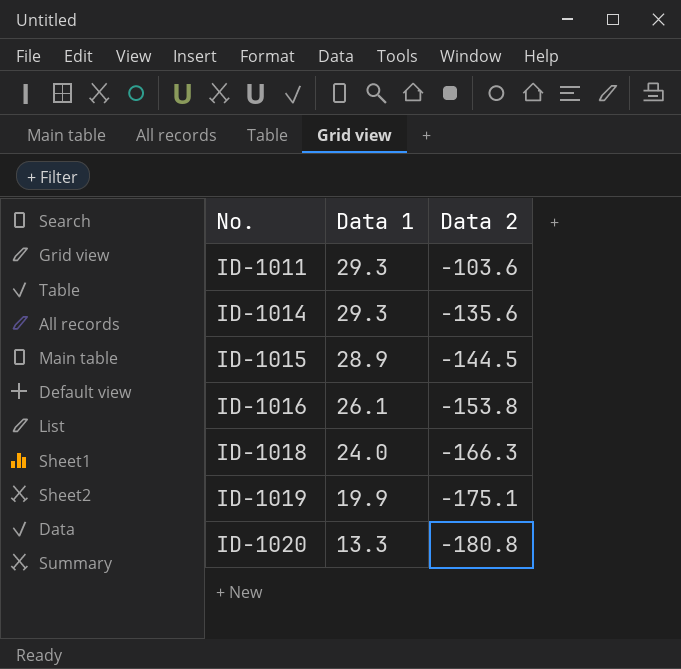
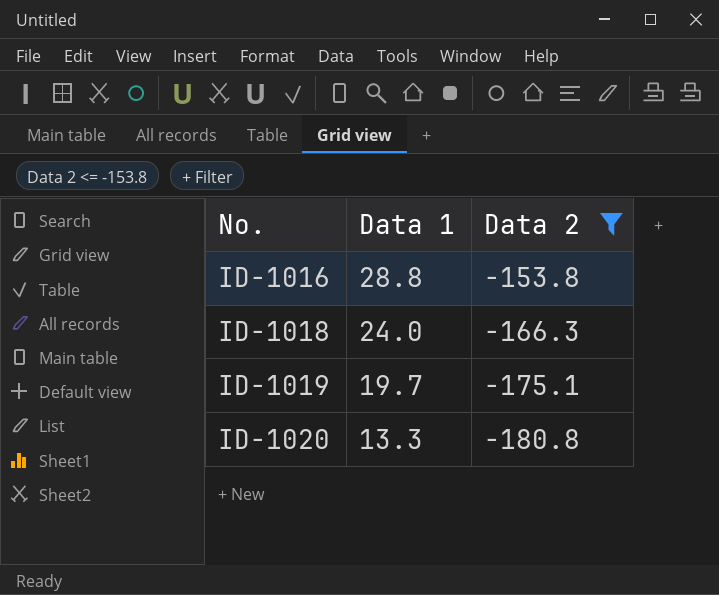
filter: none -> Data 2 <= -153.8
ID-1016 | Data 1: 26.1 -> 28.8
ID-1019 | Data 1: 19.9 -> 19.7

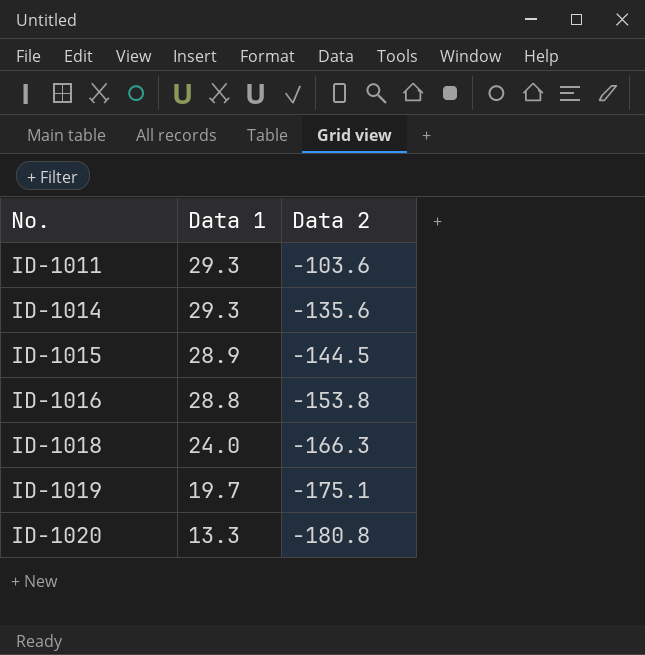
filter: Data 2 <= -153.8 -> none

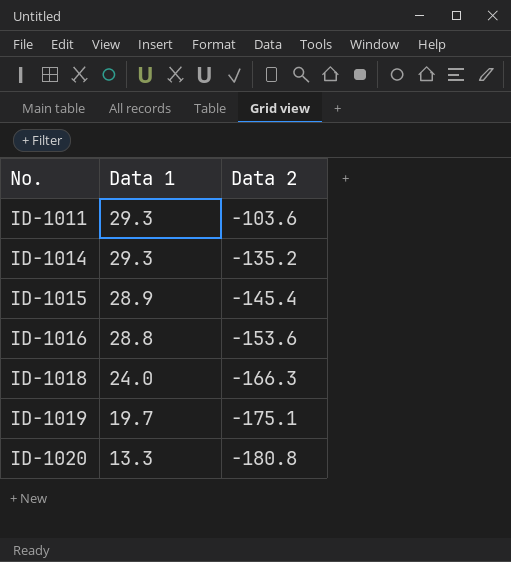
ID-1014 | Data 2: -135.6 -> -135.2
ID-1015 | Data 2: -144.5 -> -145.4
ID-1016 | Data 2: -153.8 -> -153.6

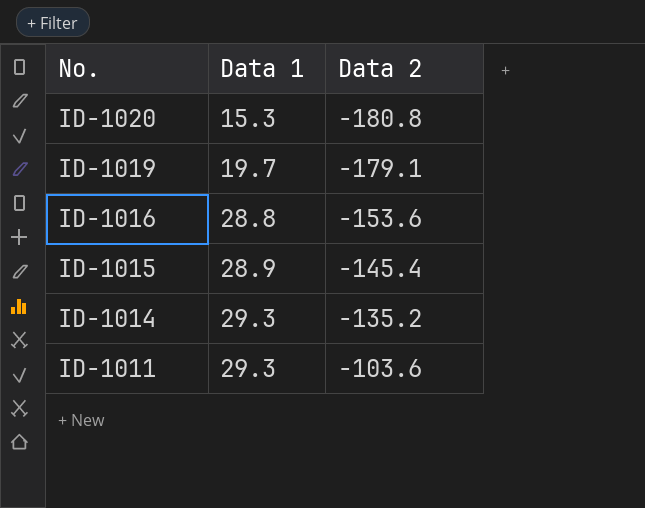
row order: No. ascending -> No. descending
row ID-1018: 24.0 | -166.3 -> none
ID-1020 | Data 1: 13.3 -> 15.3
ID-1019 | Data 2: -175.1 -> -179.1

